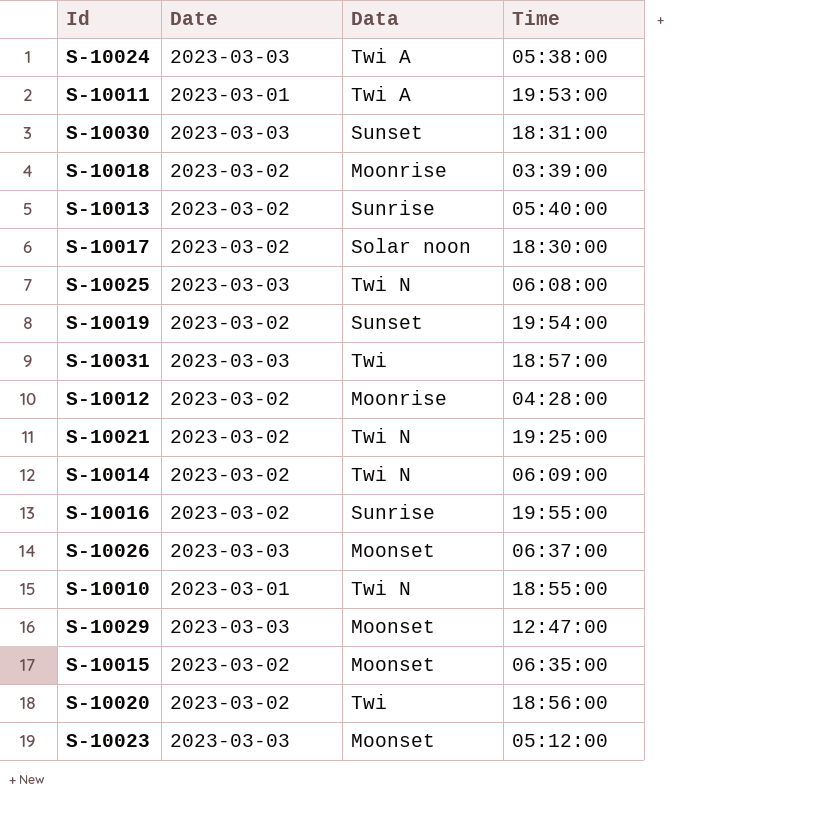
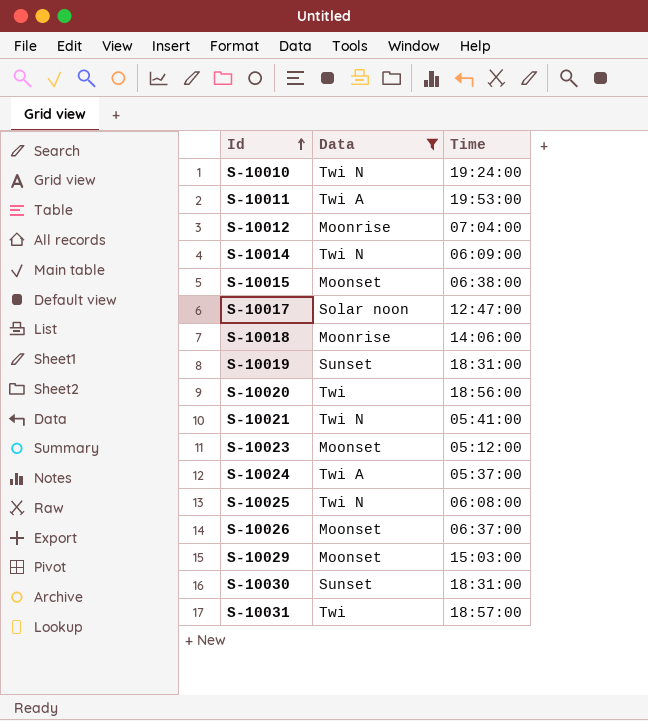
filter: none -> Data != Sunrise
row order: none -> Id ascending
column Date | position: 2 -> none
S-10010 | Time: 18:55:00 -> 19:24:00
S-10012 | Time: 04:28:00 -> 07:04:00
S-10015 | Time: 06:35:00 -> 06:38:00
S-10017 | Time: 18:30:00 -> 12:47:00
S-10018 | Time: 03:39:00 -> 14:06:00
S-10019 | Time: 19:54:00 -> 18:31:00
S-10021 | Time: 19:25:00 -> 05:41:00
S-10024 | Time: 05:38:00 -> 05:37:00
S-10029 | Time: 12:47:00 -> 15:03:00

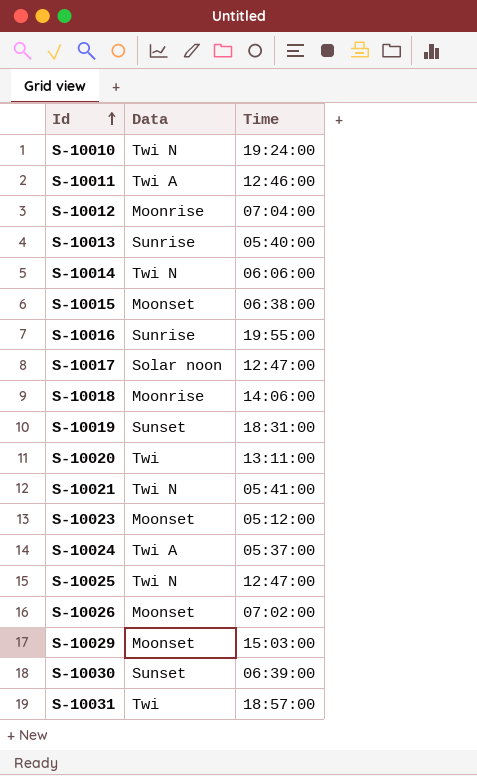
filter: Data != Sunrise -> none
S-10011 | Time: 19:53:00 -> 12:46:00
S-10014 | Time: 06:09:00 -> 06:06:00
S-10020 | Time: 18:56:00 -> 13:11:00
S-10025 | Time: 06:08:00 -> 12:47:00
S-10026 | Time: 06:37:00 -> 07:02:00
S-10030 | Time: 18:31:00 -> 06:39:00

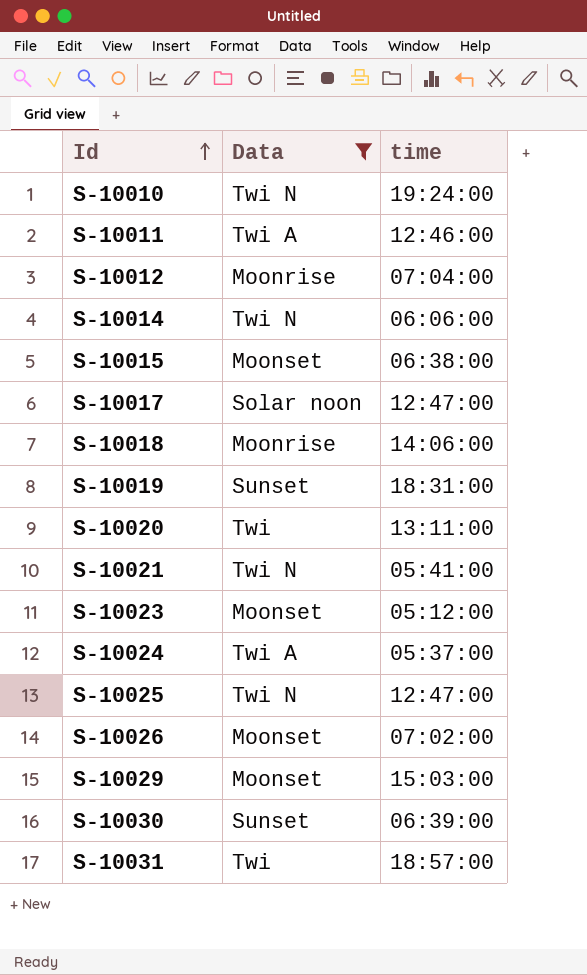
filter: none -> Data != Sunrise
column name: Time -> time

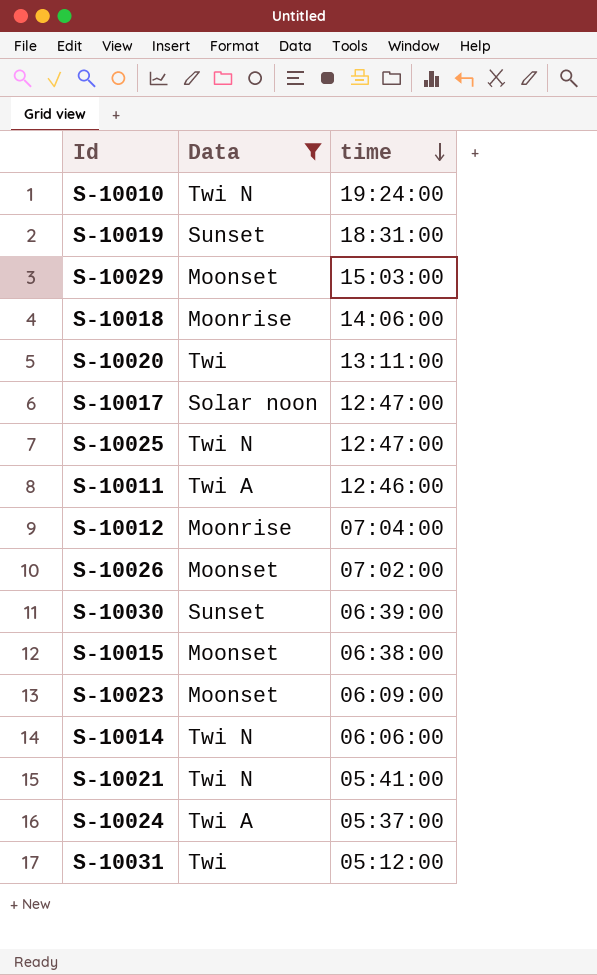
row order: Id ascending -> time descending
S-10023 | time: 05:12:00 -> 06:09:00
S-10031 | time: 18:57:00 -> 05:12:00

